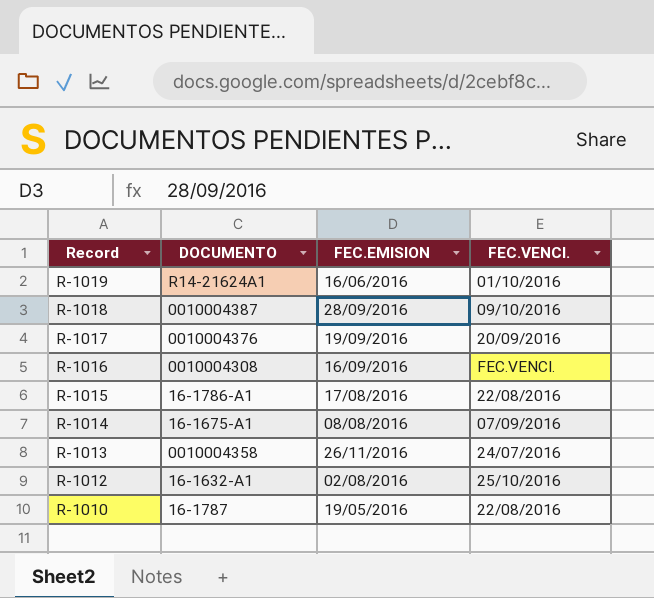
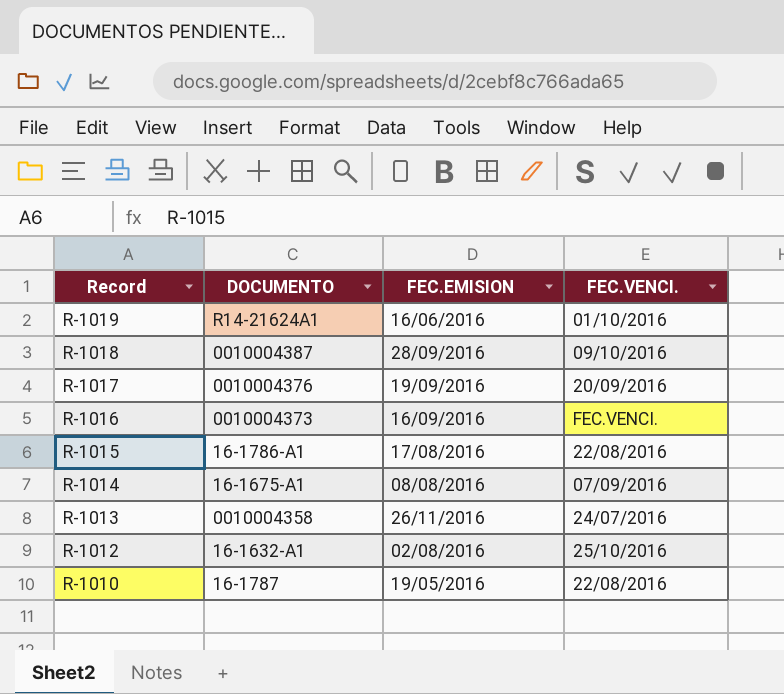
R-1016 | DOCUMENTO: 0010004308 -> 0010004373

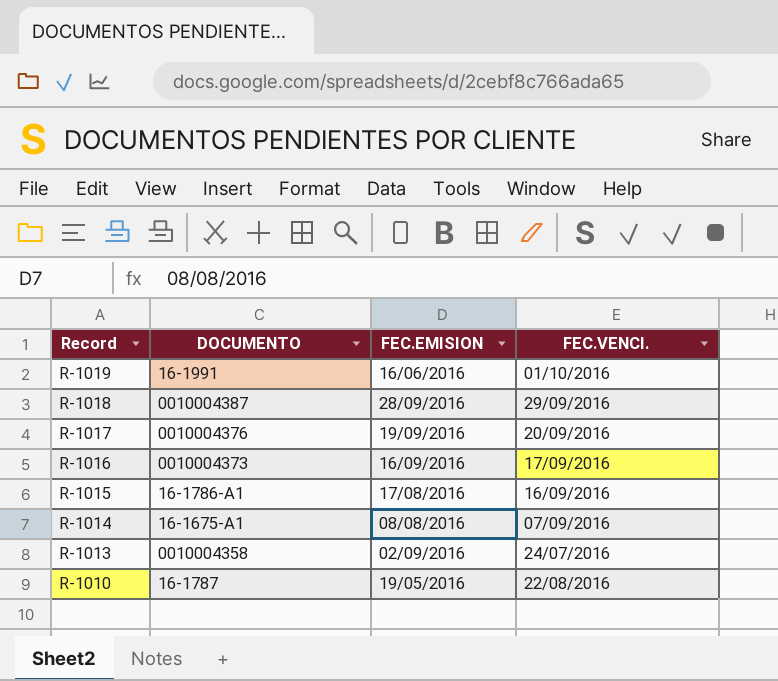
row R-1012: 16-1632-A1 | 02/08/2016 | 25/10/2016 -> none
R-1019 | DOCUMENTO: R14-21624A1 -> 16-1991
R-1018 | FEC.VENCI.: 09/10/2016 -> 29/09/2016
R-1016 | FEC.VENCI.: FEC.VENCI. -> 17/09/2016
R-1015 | FEC.VENCI.: 22/08/2016 -> 16/09/2016
R-1013 | FEC.EMISION: 26/11/2016 -> 02/09/2016

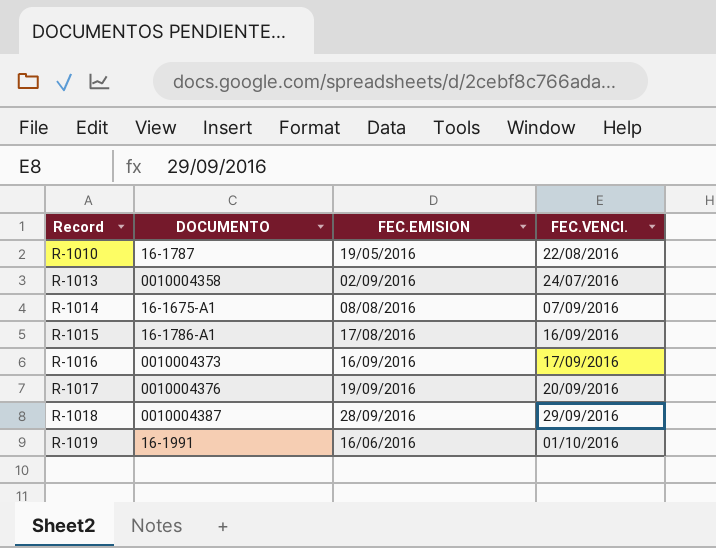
row order: Record descending -> Record ascending

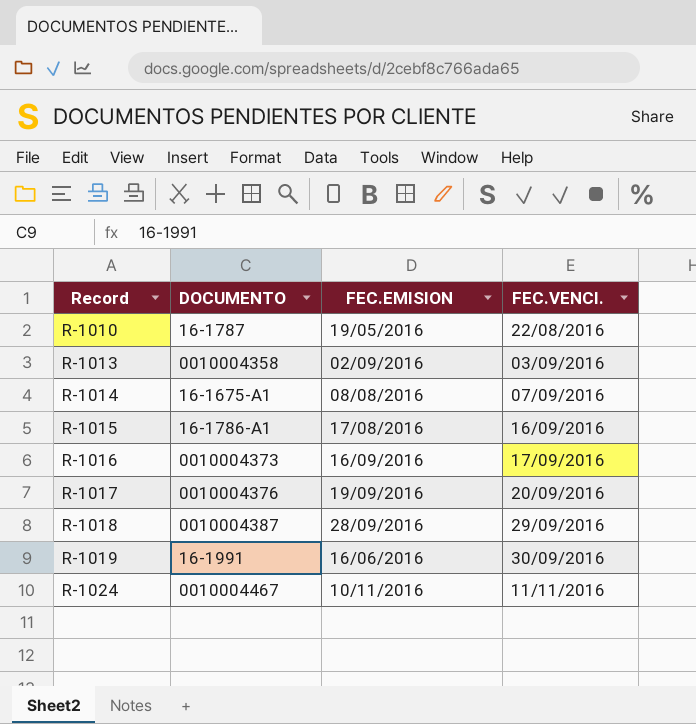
R-1013 | FEC.VENCI.: 24/07/2016 -> 03/09/2016
R-1019 | FEC.VENCI.: 01/10/2016 -> 30/09/2016
row R-1024: none -> 0010004467 | 10/11/2016 | 11/11/2016

